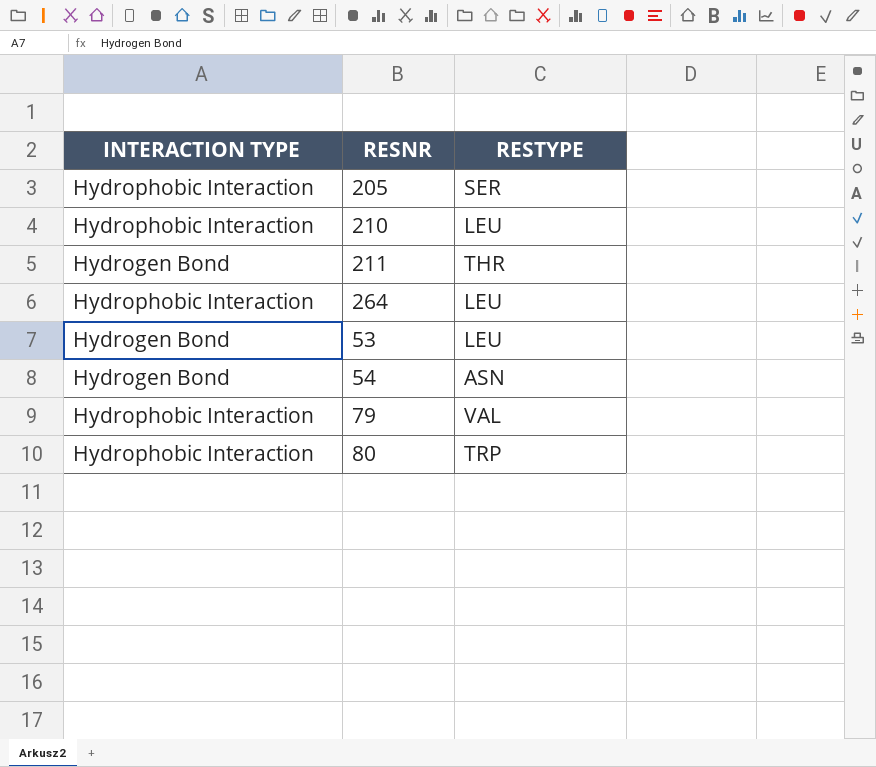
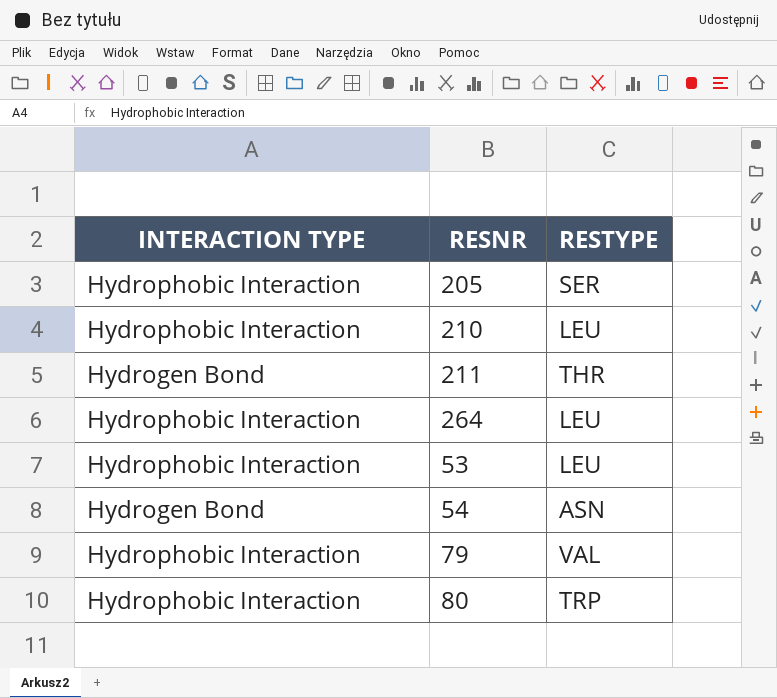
53 | INTERACTION TYPE: Hydrogen Bond -> Hydrophobic Interaction

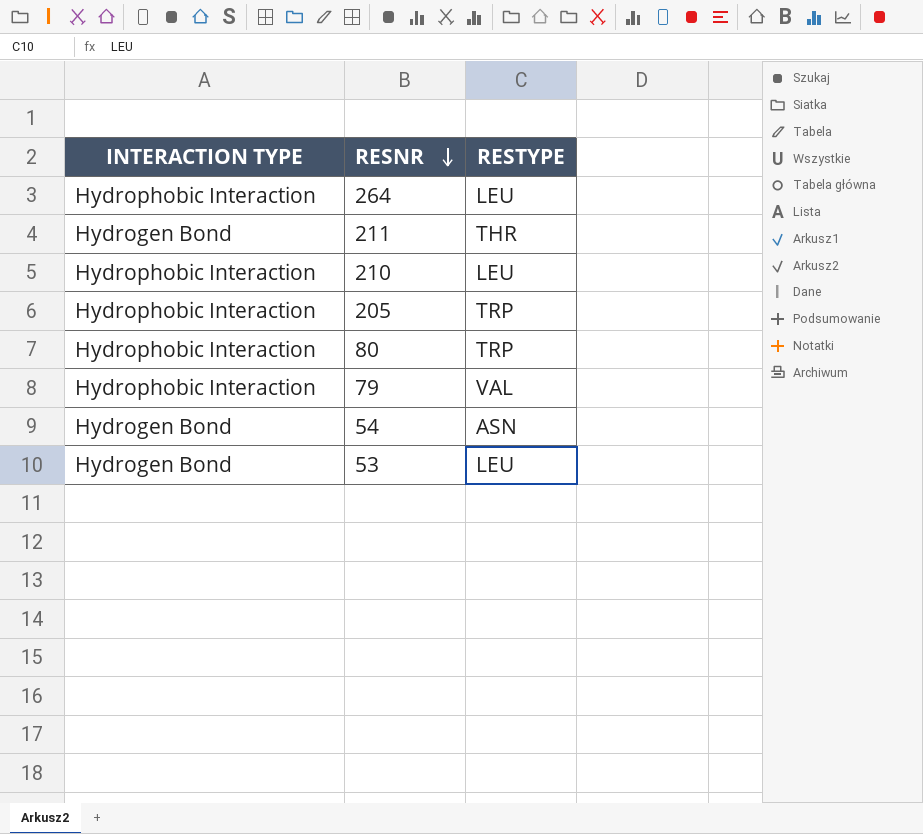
row order: none -> RESNR descending
205 | RESTYPE: SER -> TRP
53 | INTERACTION TYPE: Hydrophobic Interaction -> Hydrogen Bond

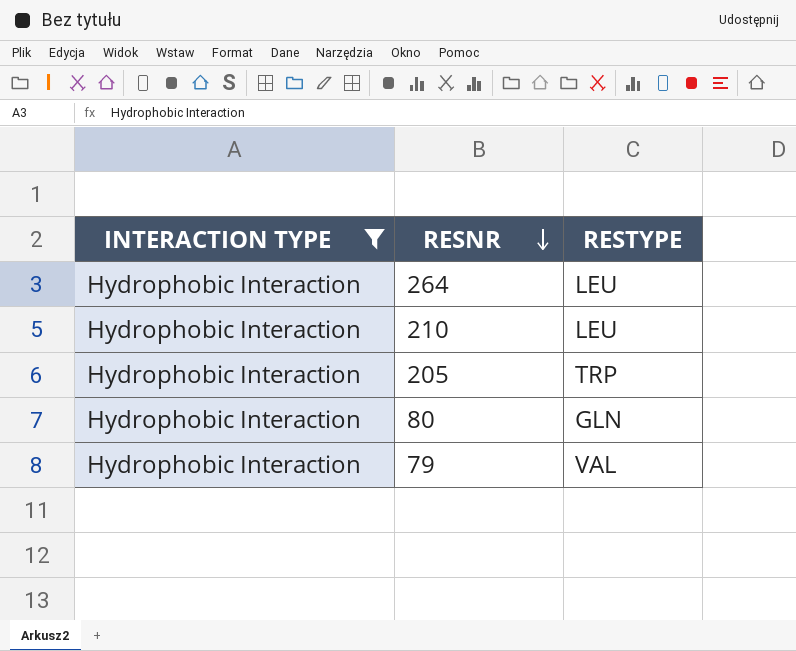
filter: none -> INTERACTION TYPE = Hydrophobic Interaction
80 | RESTYPE: TRP -> GLN

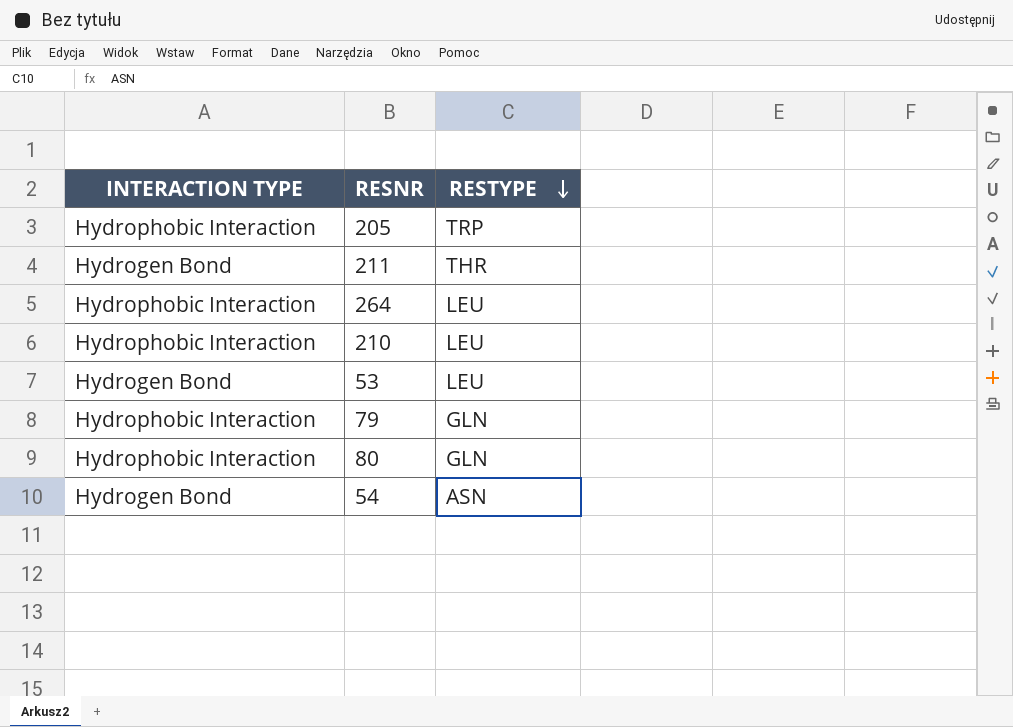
filter: INTERACTION TYPE = Hydrophobic Interaction -> none
row order: RESNR descending -> RESTYPE descending
79 | RESTYPE: VAL -> GLN

